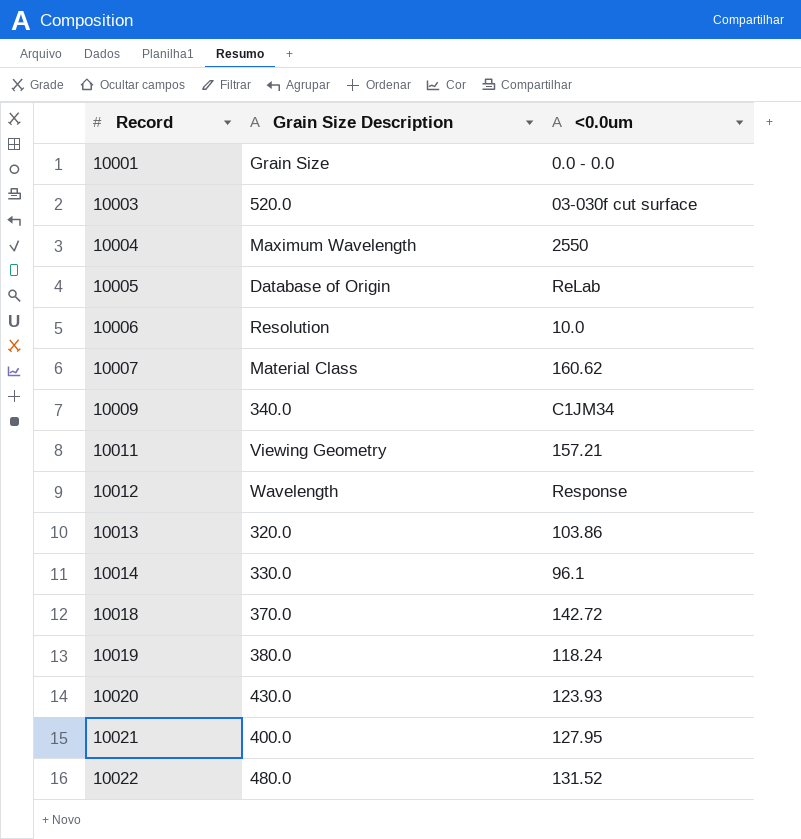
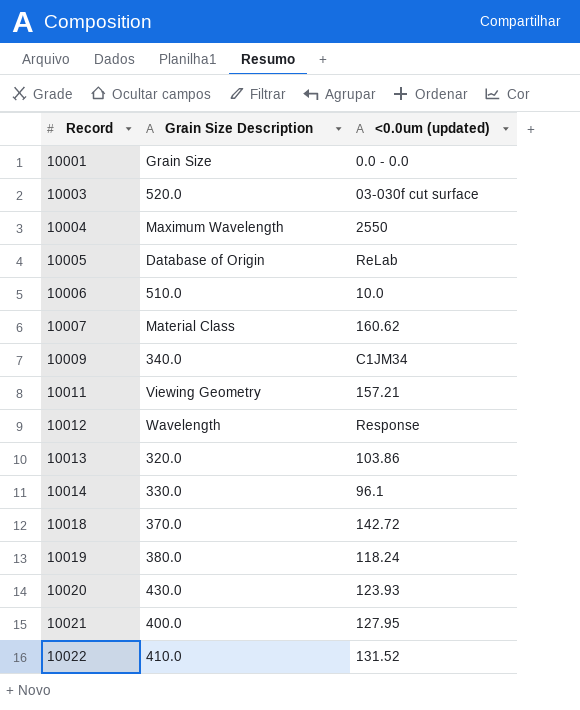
column name: <0.0um -> <0.0um (updated)
10006 | Grain Size Description: Resolution -> 510.0
10022 | Grain Size Description: 480.0 -> 410.0

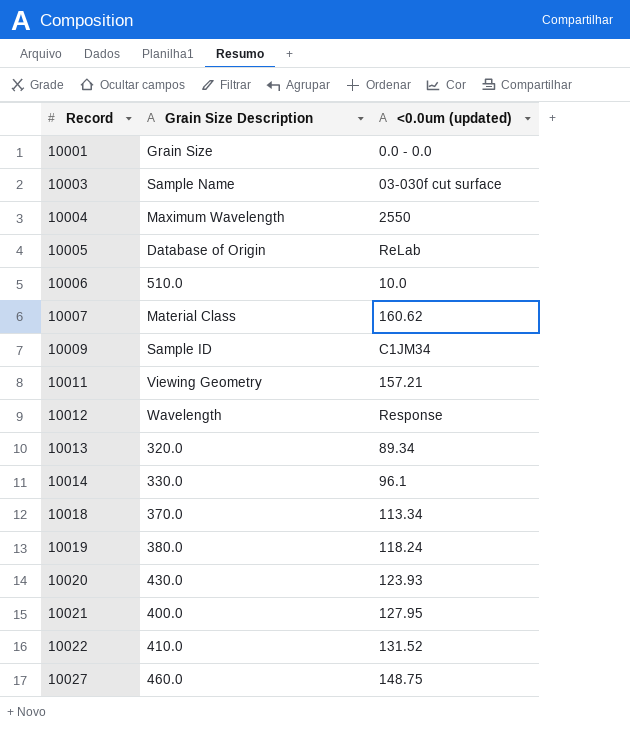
10003 | Grain Size Description: 520.0 -> Sample Name
10009 | Grain Size Description: 340.0 -> Sample ID
10013 | <0.0um (updated): 103.86 -> 89.34
10018 | <0.0um (updated): 142.72 -> 113.34
row 10027: none -> 460.0 | 148.75

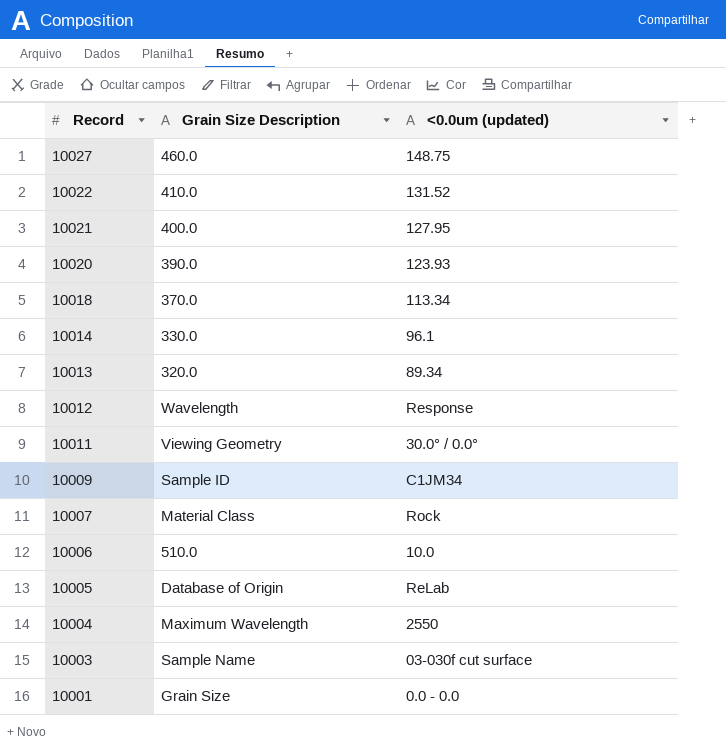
row order: Record ascending -> Record descending
row 10019: 380.0 | 118.24 -> none
10020 | Grain Size Description: 430.0 -> 390.0
10011 | <0.0um (updated): 157.21 -> 30.0° / 0.0°
10007 | <0.0um (updated): 160.62 -> Rock

